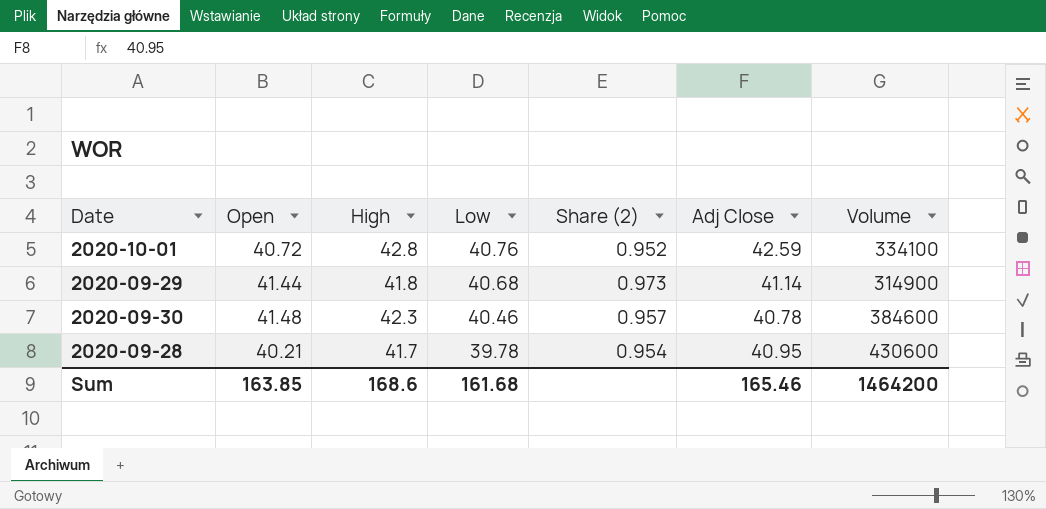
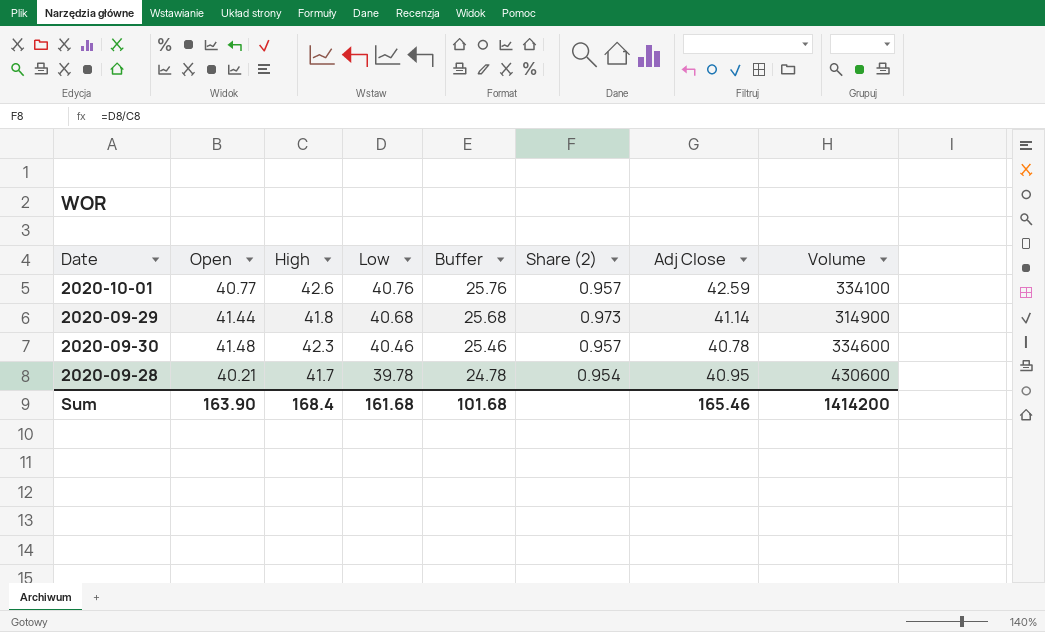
column Buffer | formula: none -> [Low] - 15
2020-10-01 | Open: 40.72 -> 40.77
2020-10-01 | High: 42.8 -> 42.6
2020-10-01 | Share (2): 0.952 -> 0.957
2020-09-30 | Volume: 384600 -> 334600
Sum | Open: 163.85 -> 163.90
Sum | High: 168.6 -> 168.4
Sum | Volume: 1464200 -> 1414200

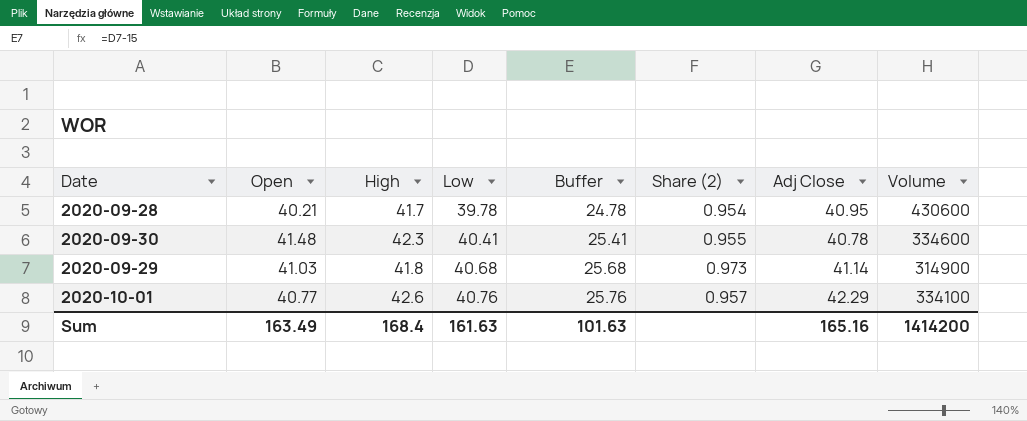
row order: Low descending -> Low ascending
2020-09-30 | Low: 40.46 -> 40.41
2020-09-30 | Buffer: 25.46 -> 25.41
2020-09-30 | Share (2): 0.957 -> 0.955
2020-09-29 | Open: 41.44 -> 41.03
2020-10-01 | Adj Close: 42.59 -> 42.29
Sum | Open: 163.90 -> 163.49
Sum | Low: 161.68 -> 161.63
Sum | Buffer: 101.68 -> 101.63
Sum | Adj Close: 165.46 -> 165.16

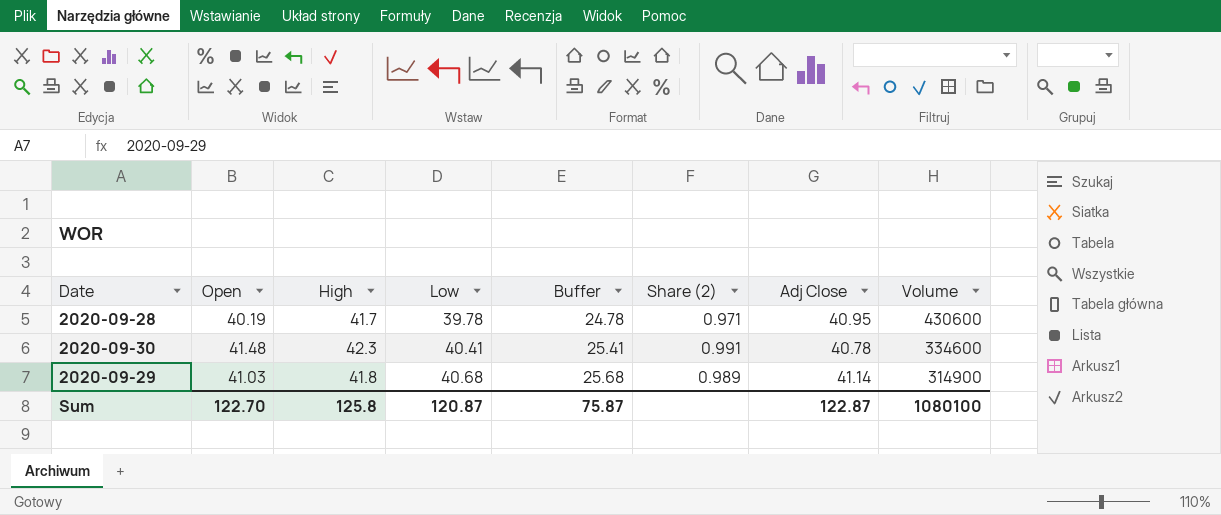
column Share (2) | formula: [Low] / [High] -> [Low] / [Adj Close]
row 2020-10-01: 40.77 | 42.6 | 40.76 | 25.76 | 0.957 | 42.29 | 334100 -> none
2020-09-28 | Open: 40.21 -> 40.19
Sum | Open: 163.49 -> 122.70
Sum | High: 168.4 -> 125.8
Sum | Low: 161.63 -> 120.87
Sum | Buffer: 101.63 -> 75.87
Sum | Adj Close: 165.16 -> 122.87
Sum | Volume: 1414200 -> 1080100

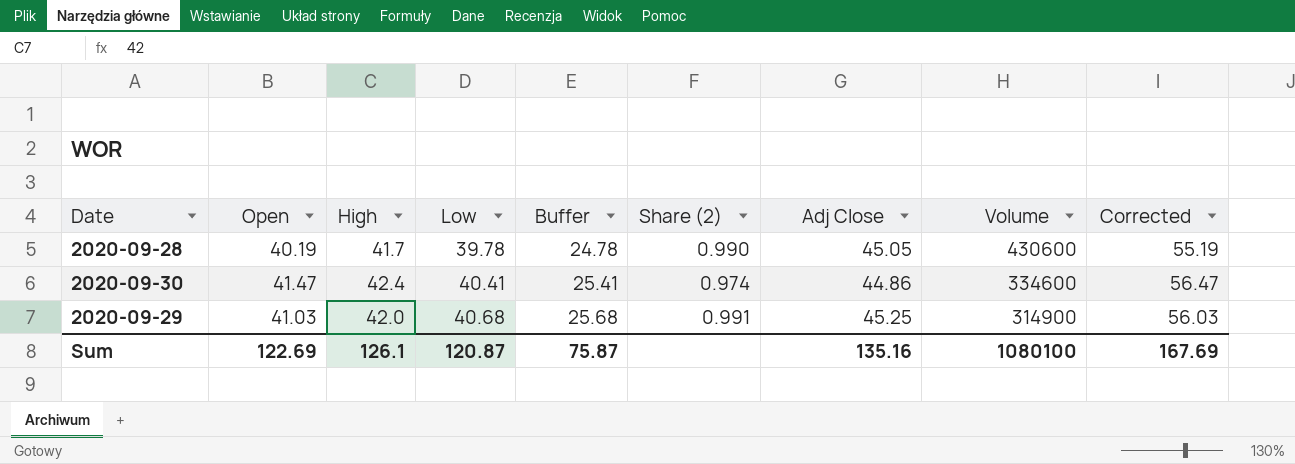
column Share (2) | formula: [Low] / [Adj Close] -> [Low] / [Open]
column Corrected | formula: none -> [Open] + 15
2020-09-28 | Adj Close: 40.95 -> 45.05
2020-09-30 | Open: 41.48 -> 41.47
2020-09-30 | High: 42.3 -> 42.4
2020-09-30 | Adj Close: 40.78 -> 44.86
2020-09-29 | High: 41.8 -> 42.0
2020-09-29 | Adj Close: 41.14 -> 45.25
Sum | Open: 122.70 -> 122.69
Sum | High: 125.8 -> 126.1
Sum | Adj Close: 122.87 -> 135.16

